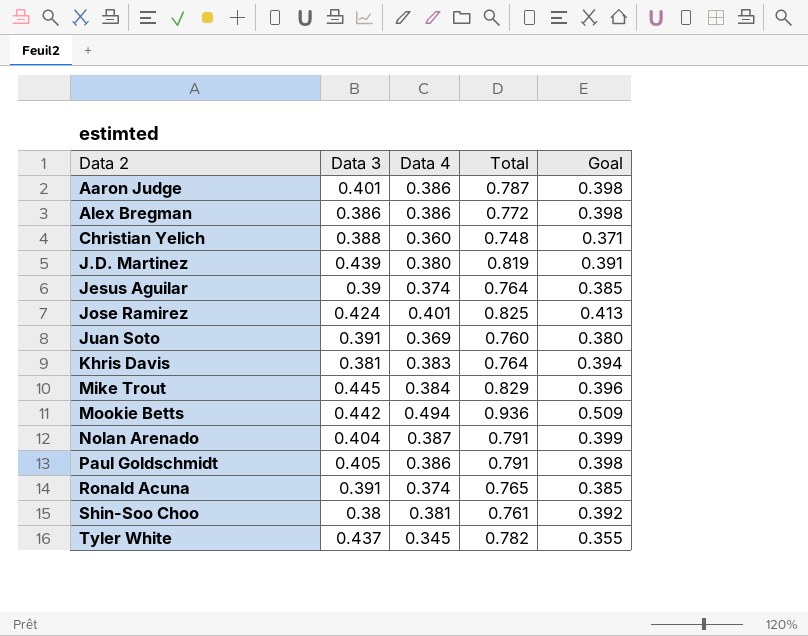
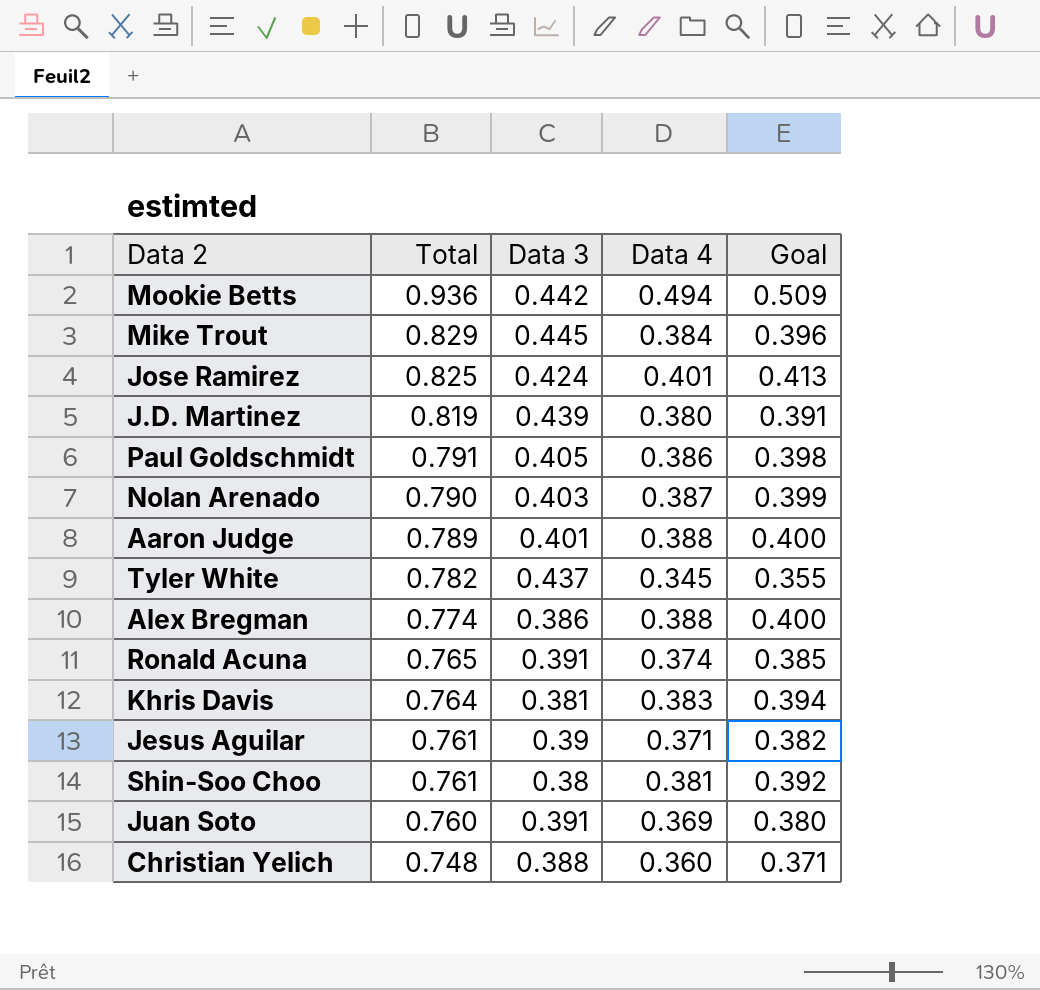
row order: Data 2 ascending -> Total descending
column Total | position: 4 -> 2
Nolan Arenado | Total: 0.791 -> 0.790
Nolan Arenado | Data 3: 0.404 -> 0.403
Aaron Judge | Total: 0.787 -> 0.789
Aaron Judge | Data 4: 0.386 -> 0.388
Aaron Judge | Goal: 0.398 -> 0.400
Alex Bregman | Total: 0.772 -> 0.774
Alex Bregman | Data 4: 0.386 -> 0.388
Alex Bregman | Goal: 0.398 -> 0.400
Jesus Aguilar | Total: 0.764 -> 0.761
Jesus Aguilar | Data 4: 0.374 -> 0.371
Jesus Aguilar | Goal: 0.385 -> 0.382

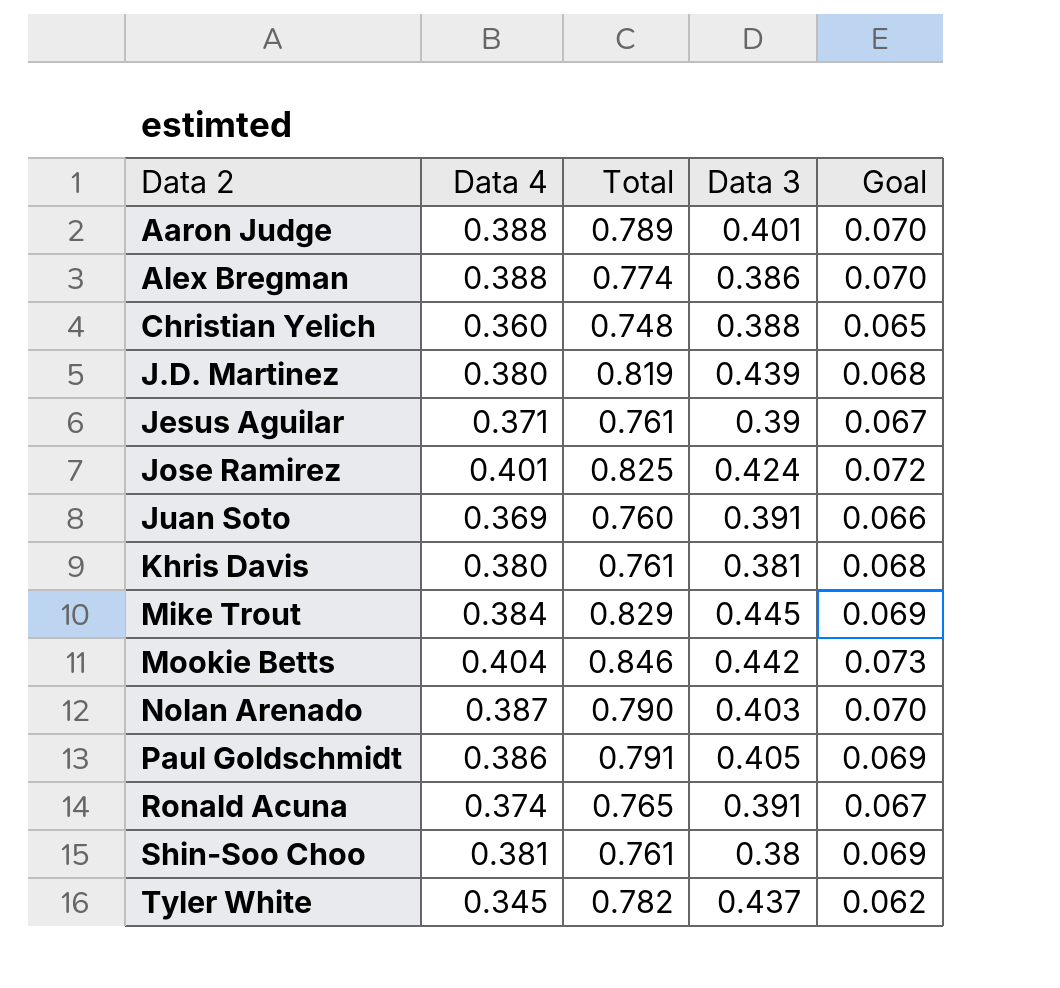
row order: Total descending -> Data 2 ascending
column Data 4 | position: 4 -> 2
column Goal | formula: [Data 4] * 1.03 -> [Data 4] * 0.18
Khris Davis | Data 4: 0.383 -> 0.380
Khris Davis | Total: 0.764 -> 0.761
Mookie Betts | Data 4: 0.494 -> 0.404
Mookie Betts | Total: 0.936 -> 0.846

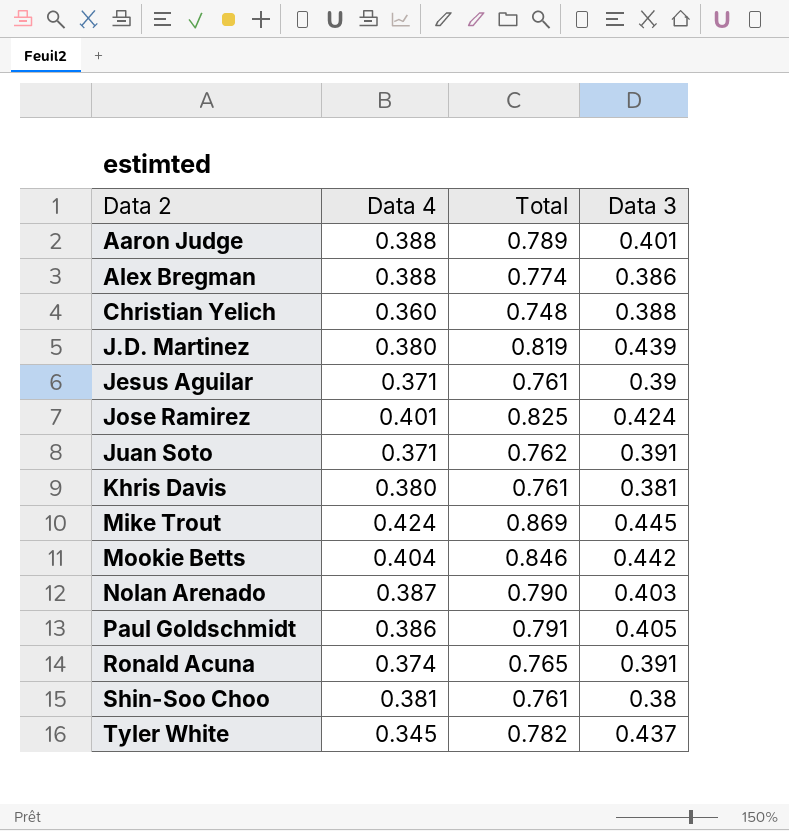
column Goal | formula: [Data 4] * 0.18 -> none
Juan Soto | Data 4: 0.369 -> 0.371
Juan Soto | Total: 0.760 -> 0.762
Mike Trout | Data 4: 0.384 -> 0.424
Mike Trout | Total: 0.829 -> 0.869

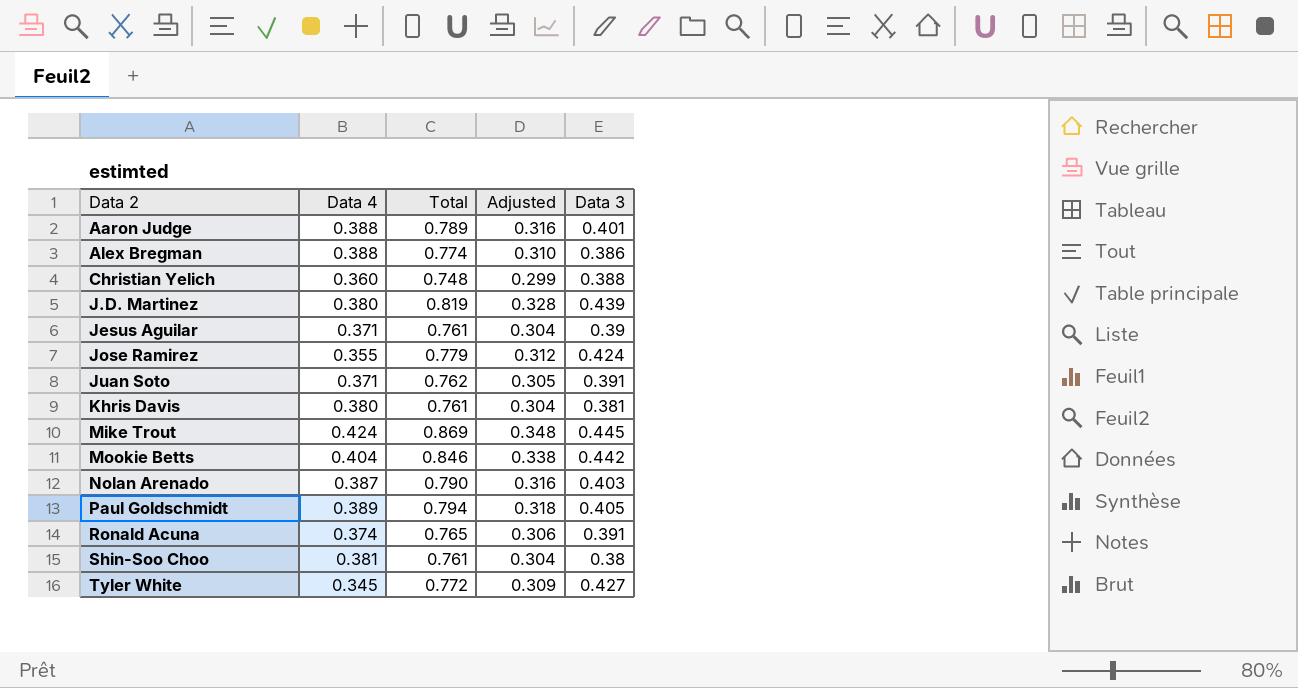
column Adjusted | formula: none -> [Total] * 0.4
Jose Ramirez | Data 4: 0.401 -> 0.355
Jose Ramirez | Total: 0.825 -> 0.779
Paul Goldschmidt | Data 4: 0.386 -> 0.389
Paul Goldschmidt | Total: 0.791 -> 0.794
Tyler White | Total: 0.782 -> 0.772
Tyler White | Data 3: 0.437 -> 0.427

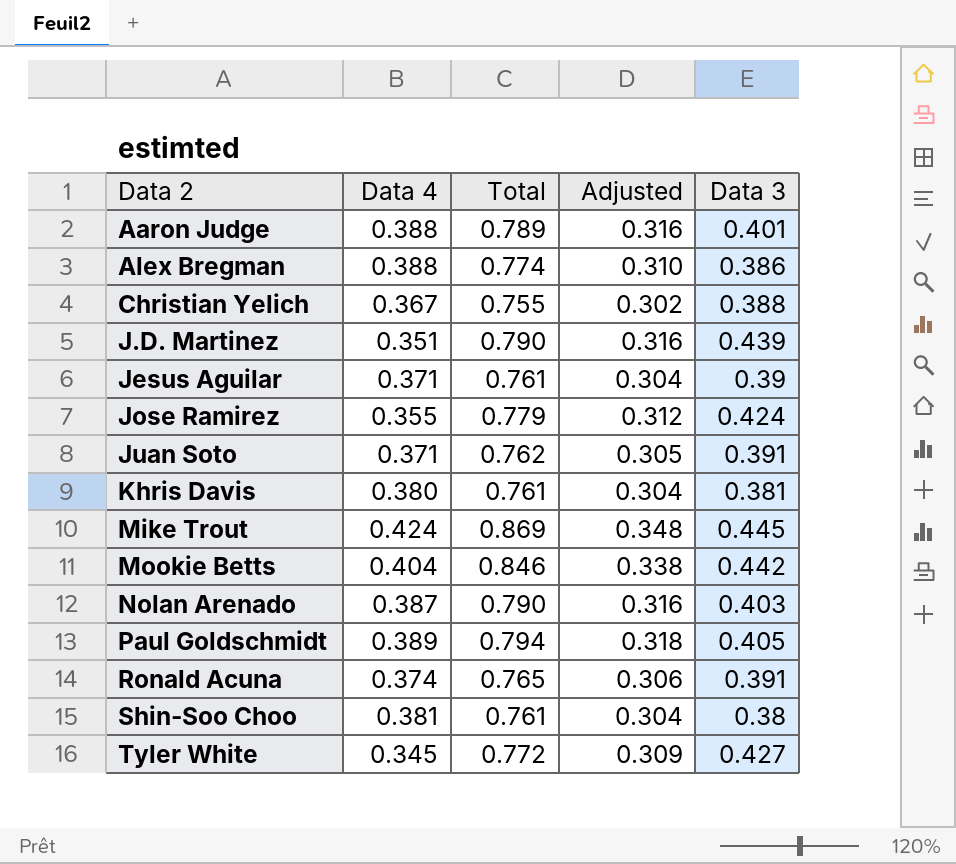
Christian Yelich | Data 4: 0.360 -> 0.367
Christian Yelich | Total: 0.748 -> 0.755
Christian Yelich | Adjusted: 0.299 -> 0.302
J.D. Martinez | Data 4: 0.380 -> 0.351
J.D. Martinez | Total: 0.819 -> 0.790
J.D. Martinez | Adjusted: 0.328 -> 0.316

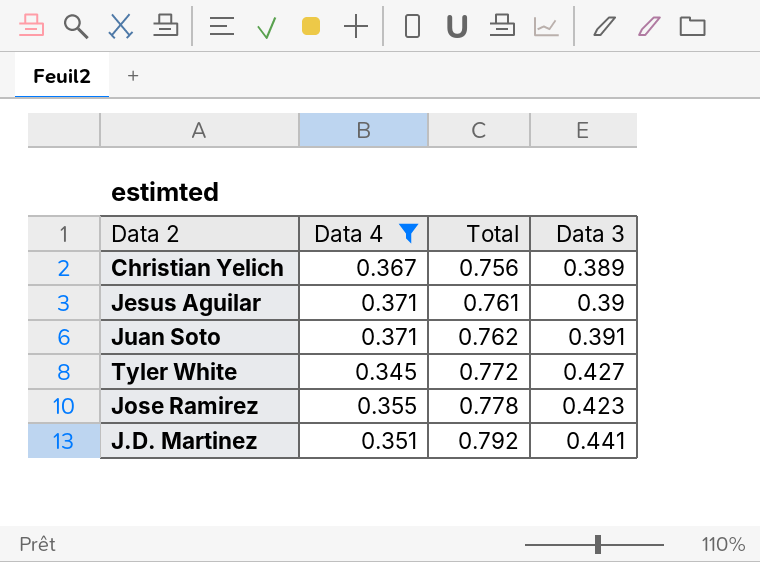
filter: none -> Data 4 <= 0.371
row order: Data 2 ascending -> Total ascending
column Adjusted | formula: [Total] * 0.4 -> none
Christian Yelich | Total: 0.755 -> 0.756
Christian Yelich | Data 3: 0.388 -> 0.389
Jose Ramirez | Total: 0.779 -> 0.778
Jose Ramirez | Data 3: 0.424 -> 0.423
J.D. Martinez | Total: 0.790 -> 0.792
J.D. Martinez | Data 3: 0.439 -> 0.441

